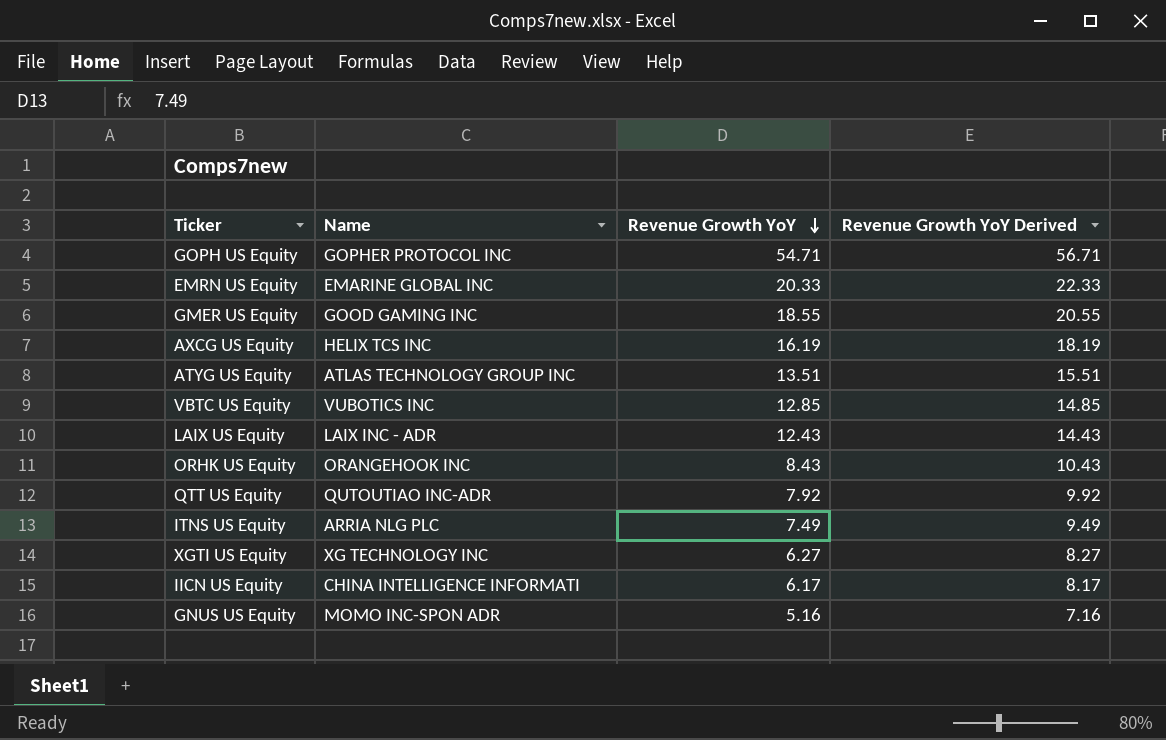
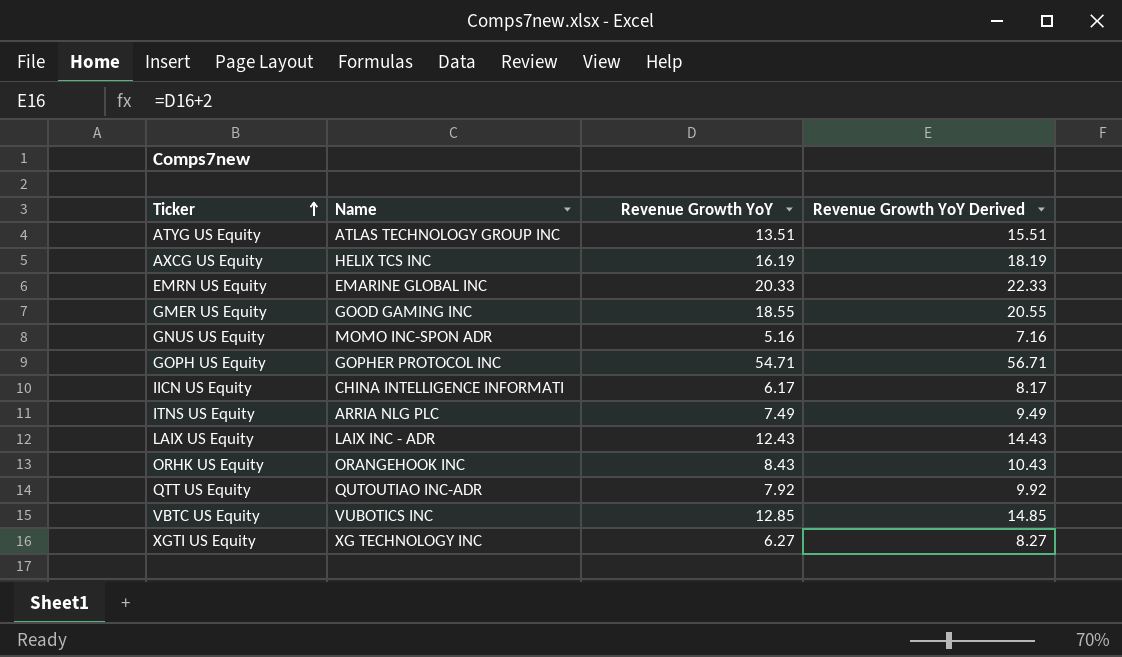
row order: Revenue Growth YoY descending -> Ticker ascending

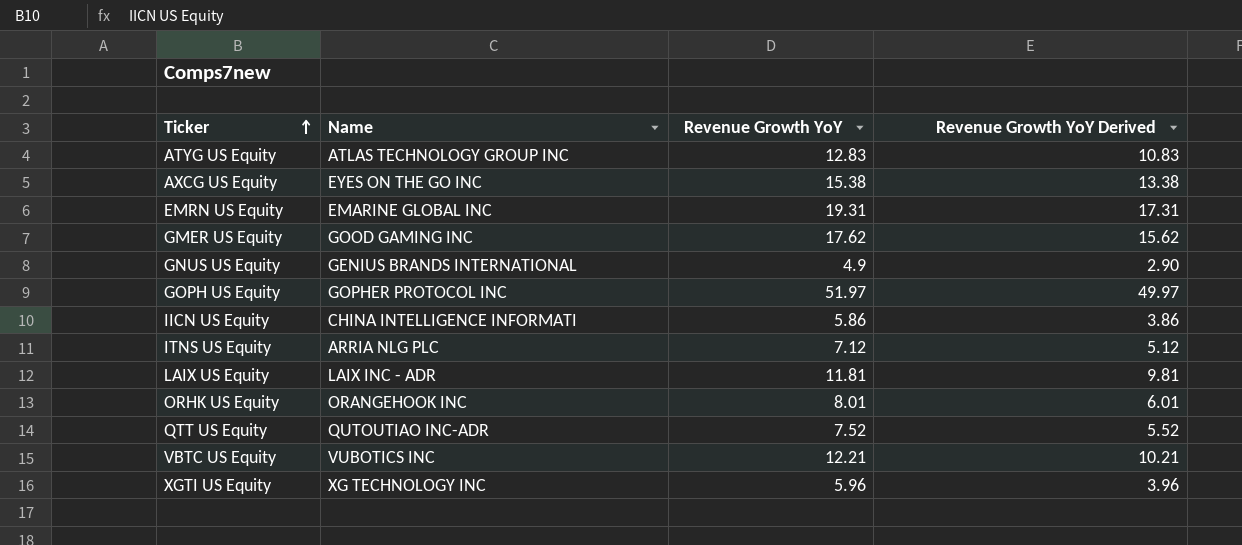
column Revenue Growth YoY Derived | formula: [Revenue Growth YoY] + 2 -> [Revenue Growth YoY] - 2
ATYG US Equity | Revenue Growth YoY: 13.51 -> 12.83
AXCG US Equity | Name: HELIX TCS INC -> EYES ON THE GO INC
AXCG US Equity | Revenue Growth YoY: 16.19 -> 15.38
EMRN US Equity | Revenue Growth YoY: 20.33 -> 19.31
GMER US Equity | Revenue Growth YoY: 18.55 -> 17.62
GNUS US Equity | Name: MOMO INC-SPON ADR -> GENIUS BRANDS INTERNATIONAL
GNUS US Equity | Revenue Growth YoY: 5.16 -> 4.9
GOPH US Equity | Revenue Growth YoY: 54.71 -> 51.97
IICN US Equity | Revenue Growth YoY: 6.17 -> 5.86
ITNS US Equity | Revenue Growth YoY: 7.49 -> 7.12
LAIX US Equity | Revenue Growth YoY: 12.43 -> 11.81
ORHK US Equity | Revenue Growth YoY: 8.43 -> 8.01
QTT US Equity | Revenue Growth YoY: 7.92 -> 7.52
VBTC US Equity | Revenue Growth YoY: 12.85 -> 12.21
XGTI US Equity | Revenue Growth YoY: 6.27 -> 5.96

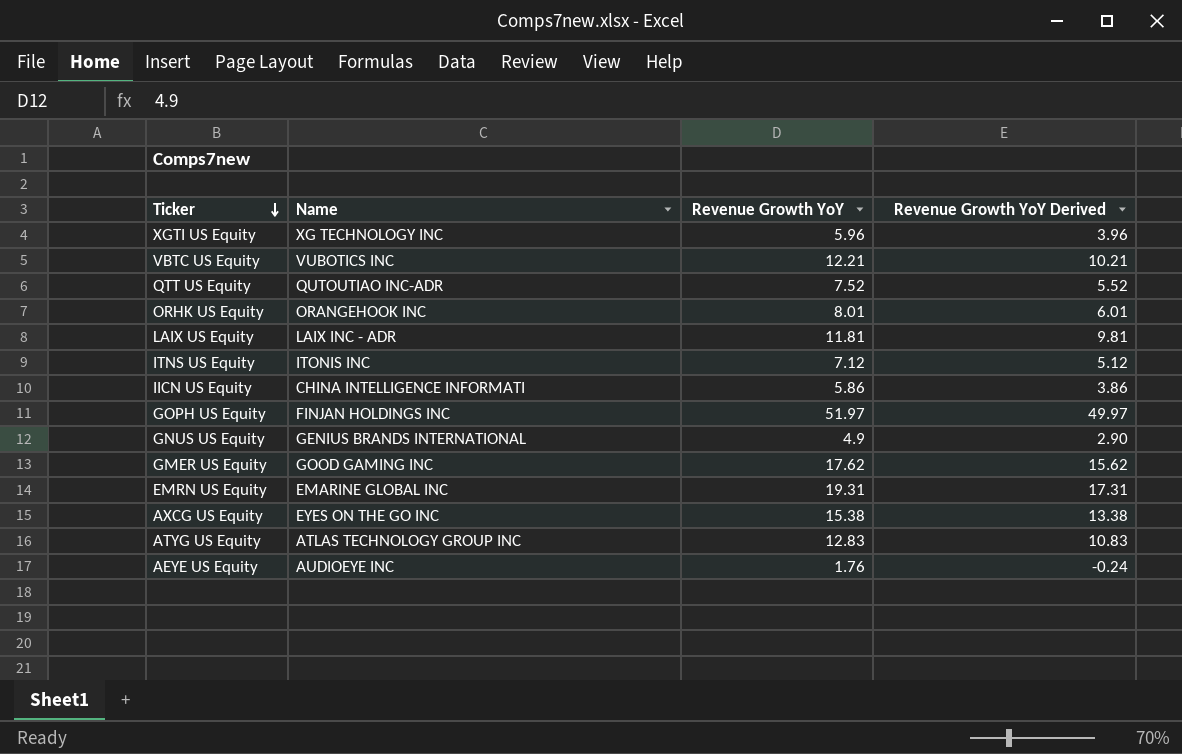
row order: Ticker ascending -> Ticker descending
ITNS US Equity | Name: ARRIA NLG PLC -> ITONIS INC
GOPH US Equity | Name: GOPHER PROTOCOL INC -> FINJAN HOLDINGS INC
row AEYE US Equity: none -> AUDIOEYE INC | 1.76 | -0.24

